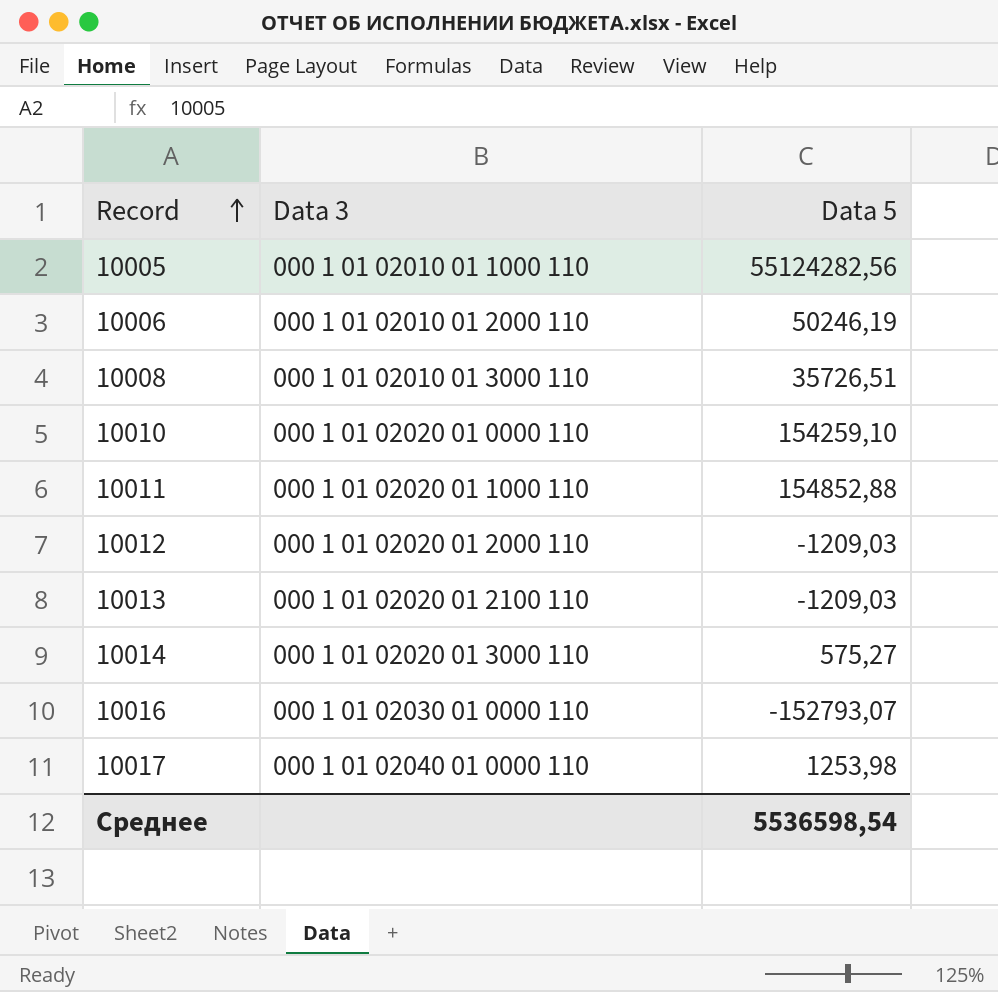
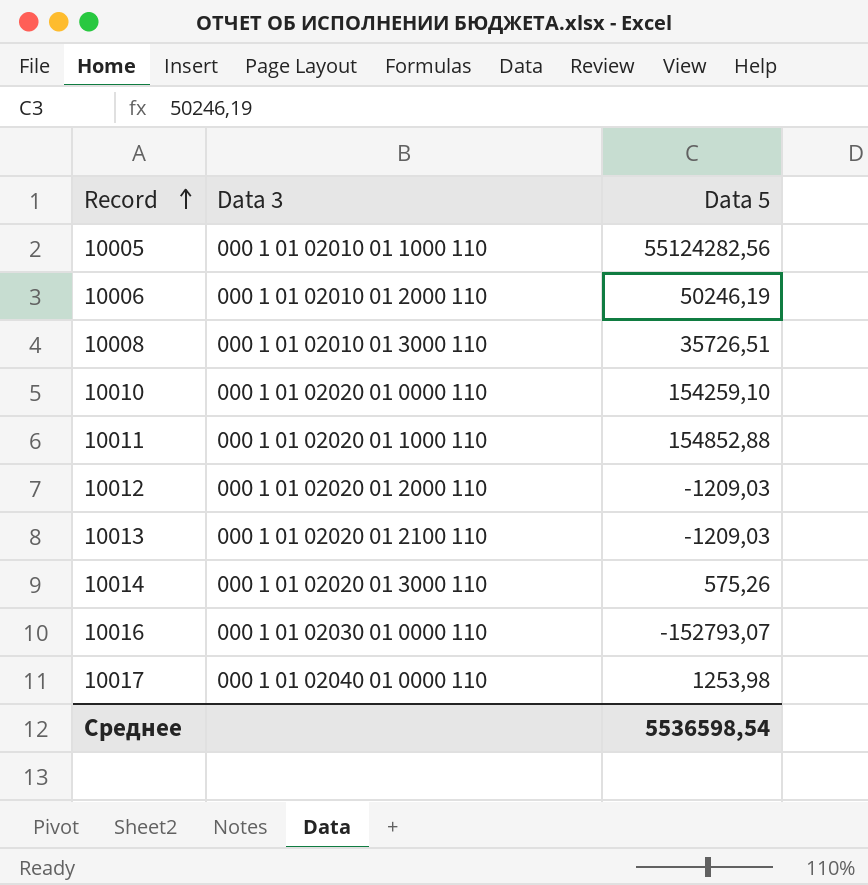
10014 | Data 5: 575,27 -> 575,26

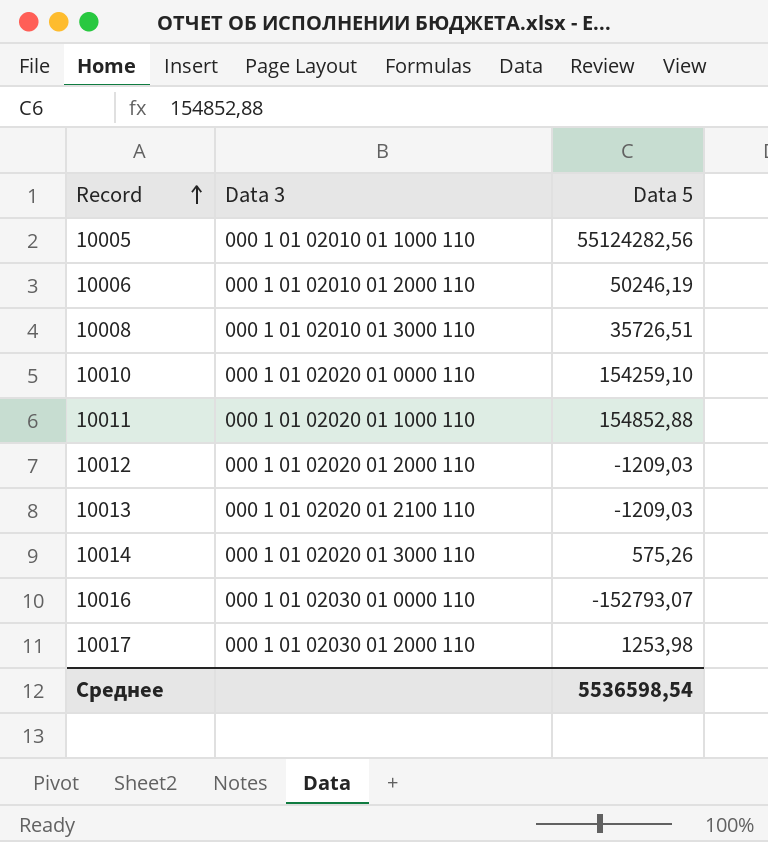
10017 | Data 3: 000 1 01 02040 01 0000 110 -> 000 1 01 02030 01 2000 110

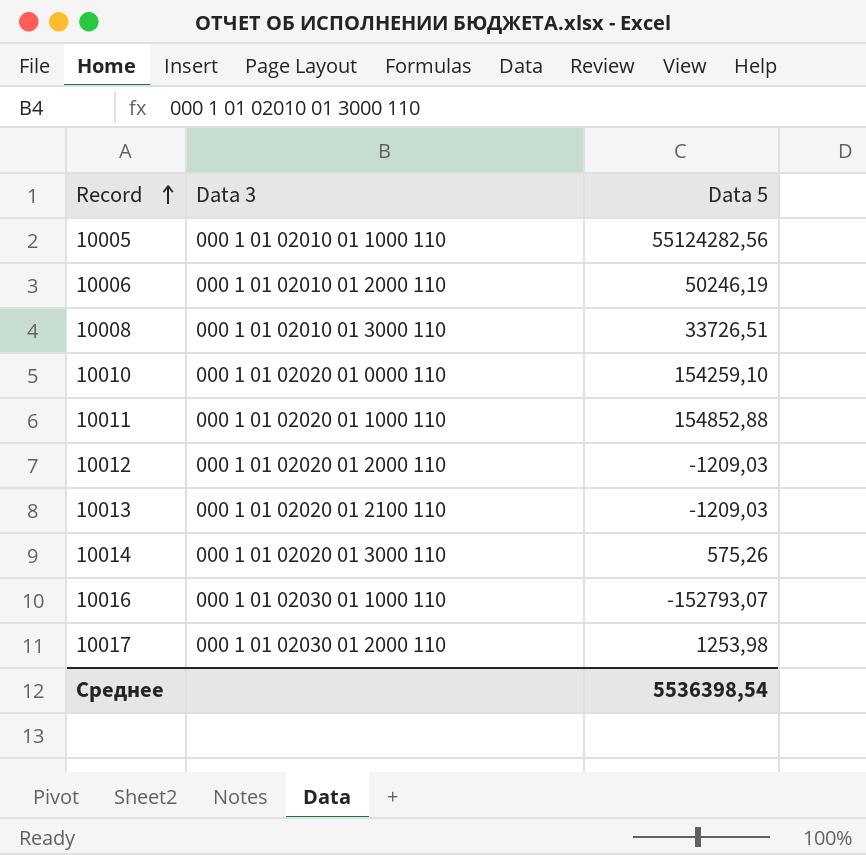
10008 | Data 5: 35726,51 -> 33726,51
10016 | Data 3: 000 1 01 02030 01 0000 110 -> 000 1 01 02030 01 1000 110
Среднее | Data 5: 5536598,54 -> 5536398,54

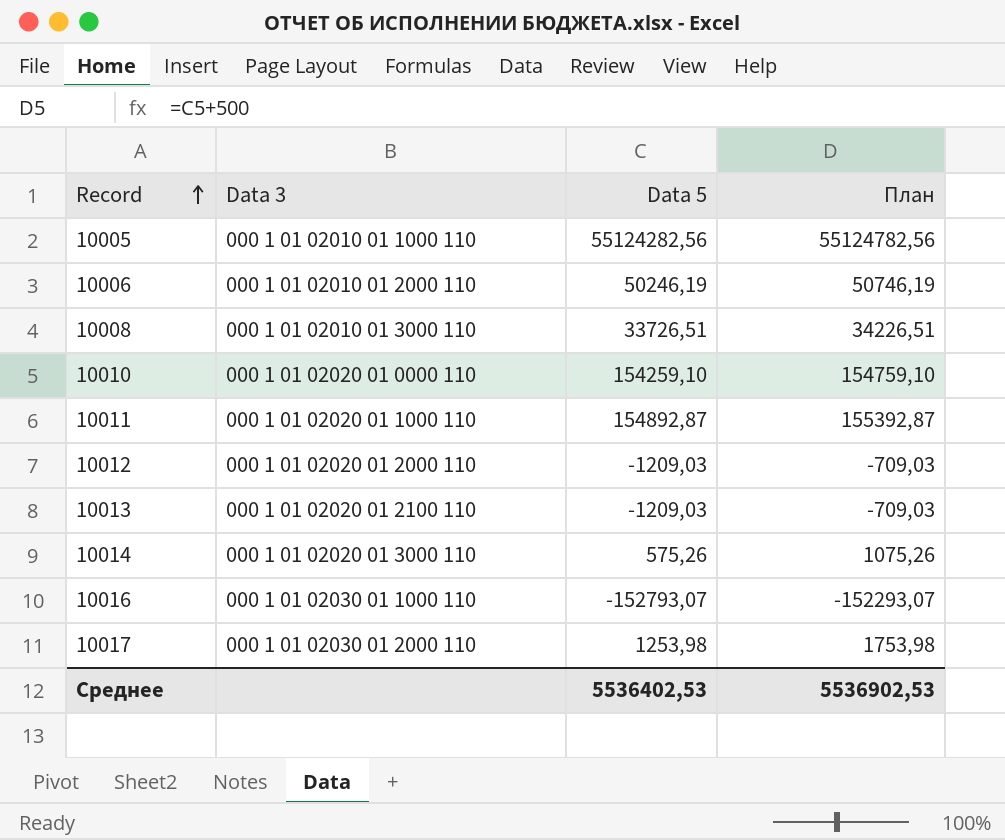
column План | formula: none -> [Data 5] + 500
10011 | Data 5: 154852,88 -> 154892,87
Среднее | Data 5: 5536398,54 -> 5536402,53

